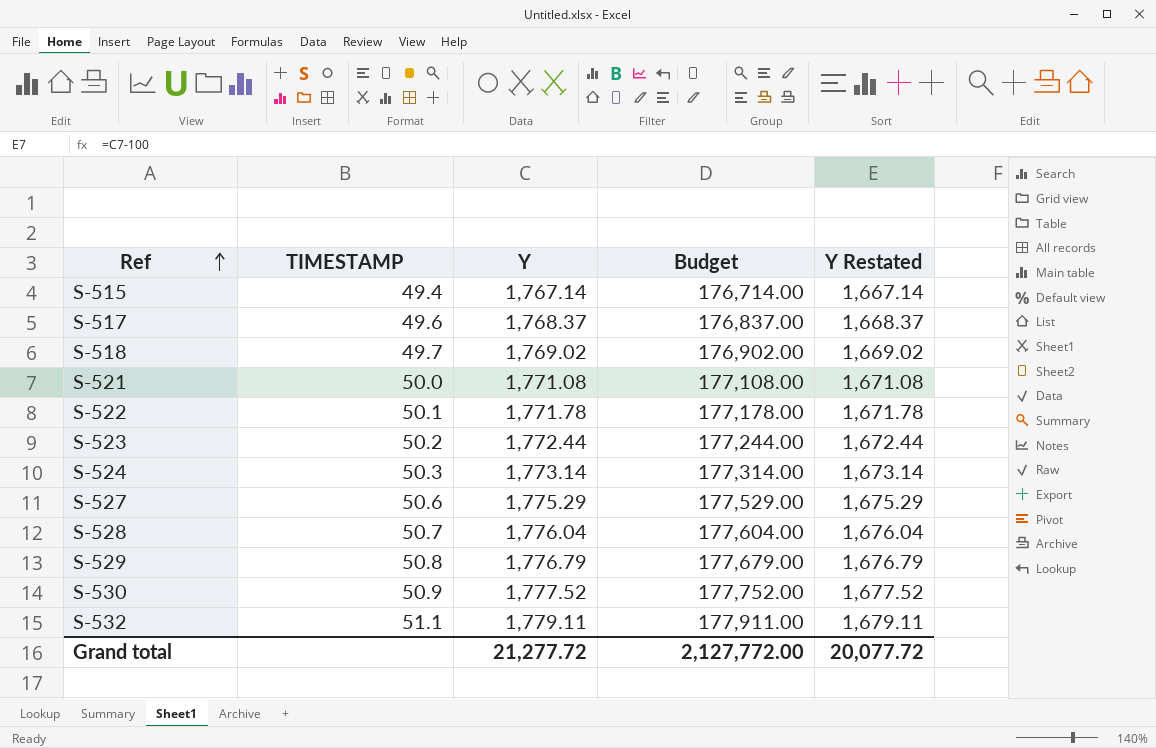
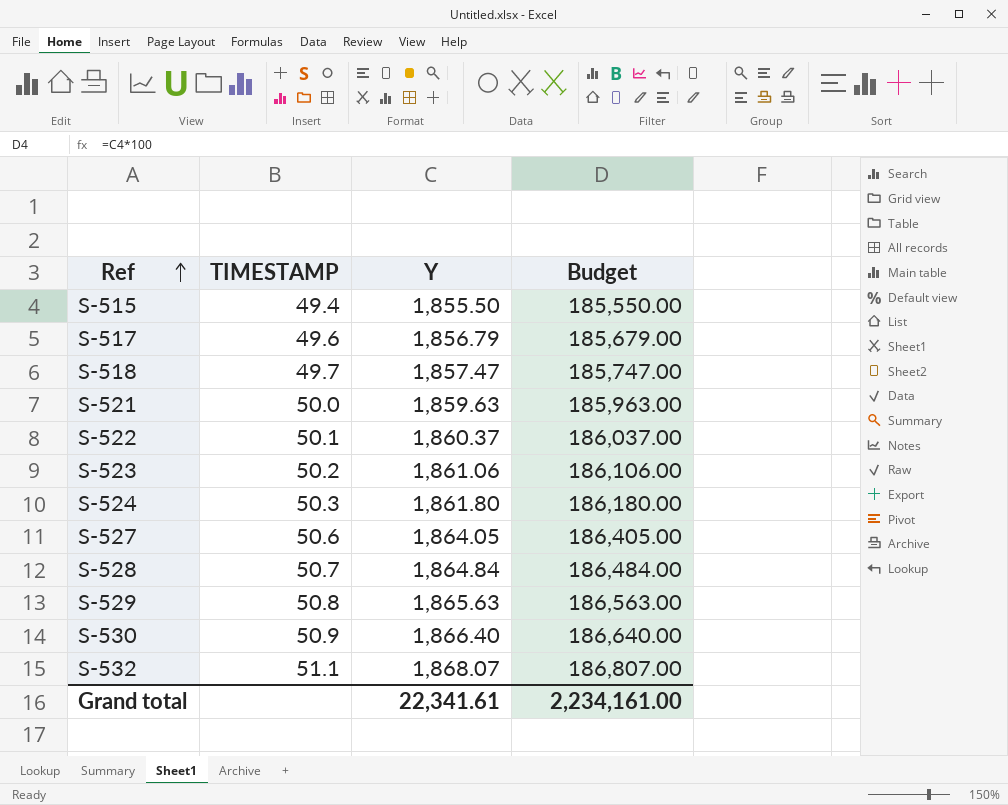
column Y Restated | formula: [Y] - 100 -> none
S-515 | Y: 1,767.14 -> 1,855.50
S-515 | Budget: 176,714.00 -> 185,550.00
S-517 | Y: 1,768.37 -> 1,856.79
S-517 | Budget: 176,837.00 -> 185,679.00
S-518 | Y: 1,769.02 -> 1,857.47
S-518 | Budget: 176,902.00 -> 185,747.00
S-521 | Y: 1,771.08 -> 1,859.63
S-521 | Budget: 177,108.00 -> 185,963.00
S-522 | Y: 1,771.78 -> 1,860.37
S-522 | Budget: 177,178.00 -> 186,037.00
S-523 | Y: 1,772.44 -> 1,861.06
S-523 | Budget: 177,244.00 -> 186,106.00
S-524 | Y: 1,773.14 -> 1,861.80
S-524 | Budget: 177,314.00 -> 186,180.00
S-527 | Y: 1,775.29 -> 1,864.05
S-527 | Budget: 177,529.00 -> 186,405.00
S-528 | Y: 1,776.04 -> 1,864.84
S-528 | Budget: 177,604.00 -> 186,484.00
S-529 | Y: 1,776.79 -> 1,865.63
S-529 | Budget: 177,679.00 -> 186,563.00
S-530 | Y: 1,777.52 -> 1,866.40
S-530 | Budget: 177,752.00 -> 186,640.00
S-532 | Y: 1,779.11 -> 1,868.07
S-532 | Budget: 177,911.00 -> 186,807.00
Grand total | Y: 21,277.72 -> 22,341.61
Grand total | Budget: 2,127,772.00 -> 2,234,161.00

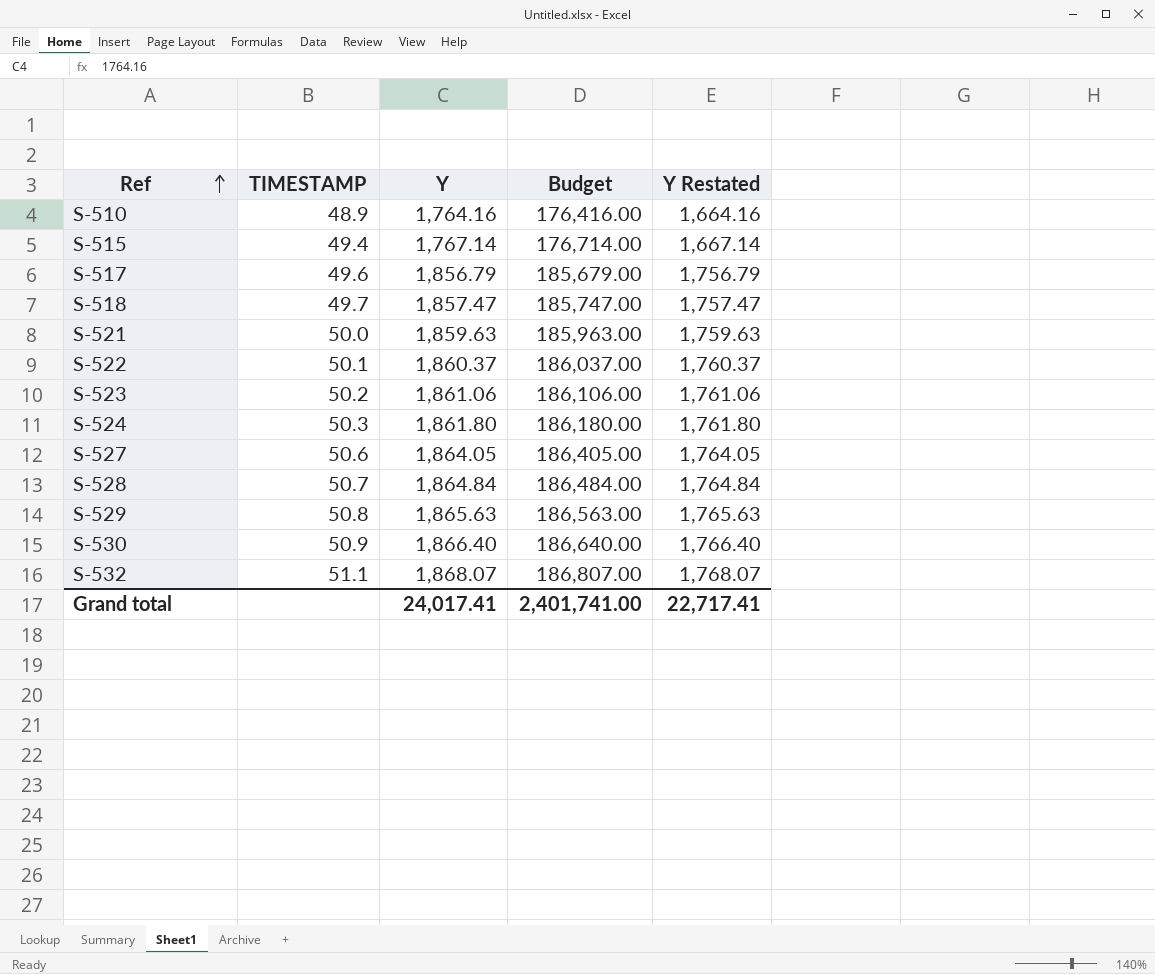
column Y Restated | formula: none -> [Y] - 100
row S-510: none -> 48.9 | 1,764.16 | 176,416.00 | 1,664.16
S-515 | Y: 1,855.50 -> 1,767.14
S-515 | Budget: 185,550.00 -> 176,714.00
Grand total | Y: 22,341.61 -> 24,017.41
Grand total | Budget: 2,234,161.00 -> 2,401,741.00

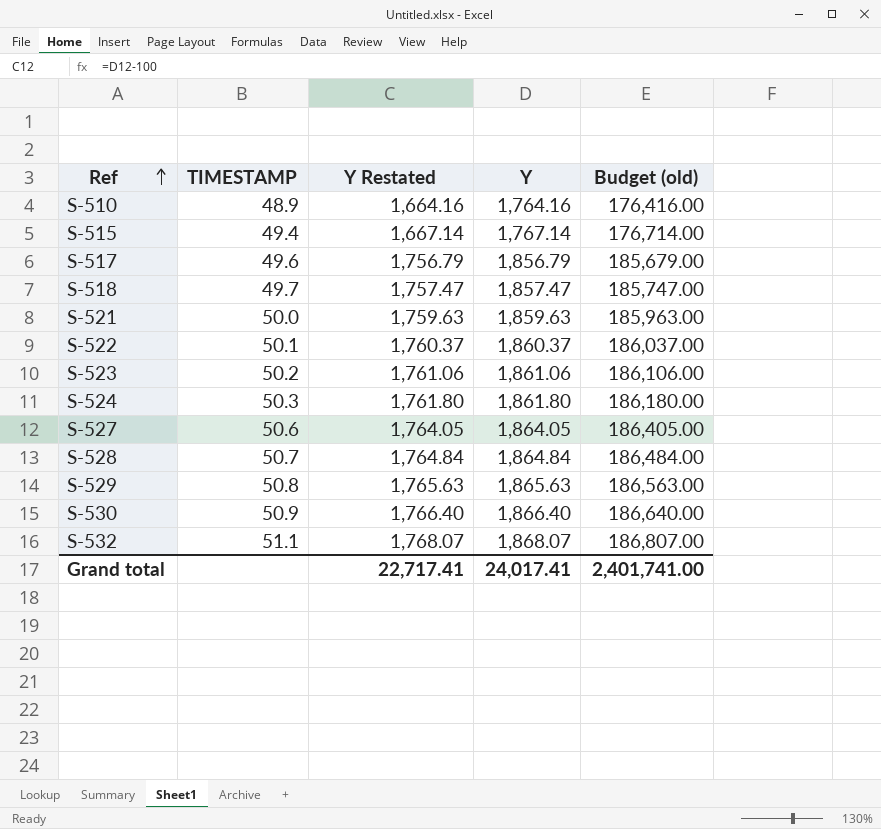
column Y Restated | position: 5 -> 3
column name: Budget -> Budget (old)

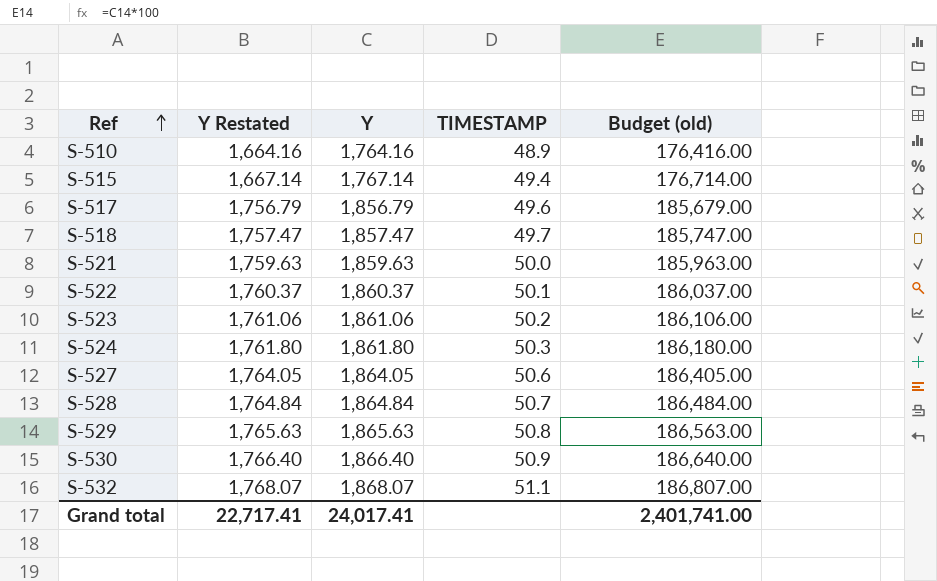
column TIMESTAMP | position: 2 -> 4

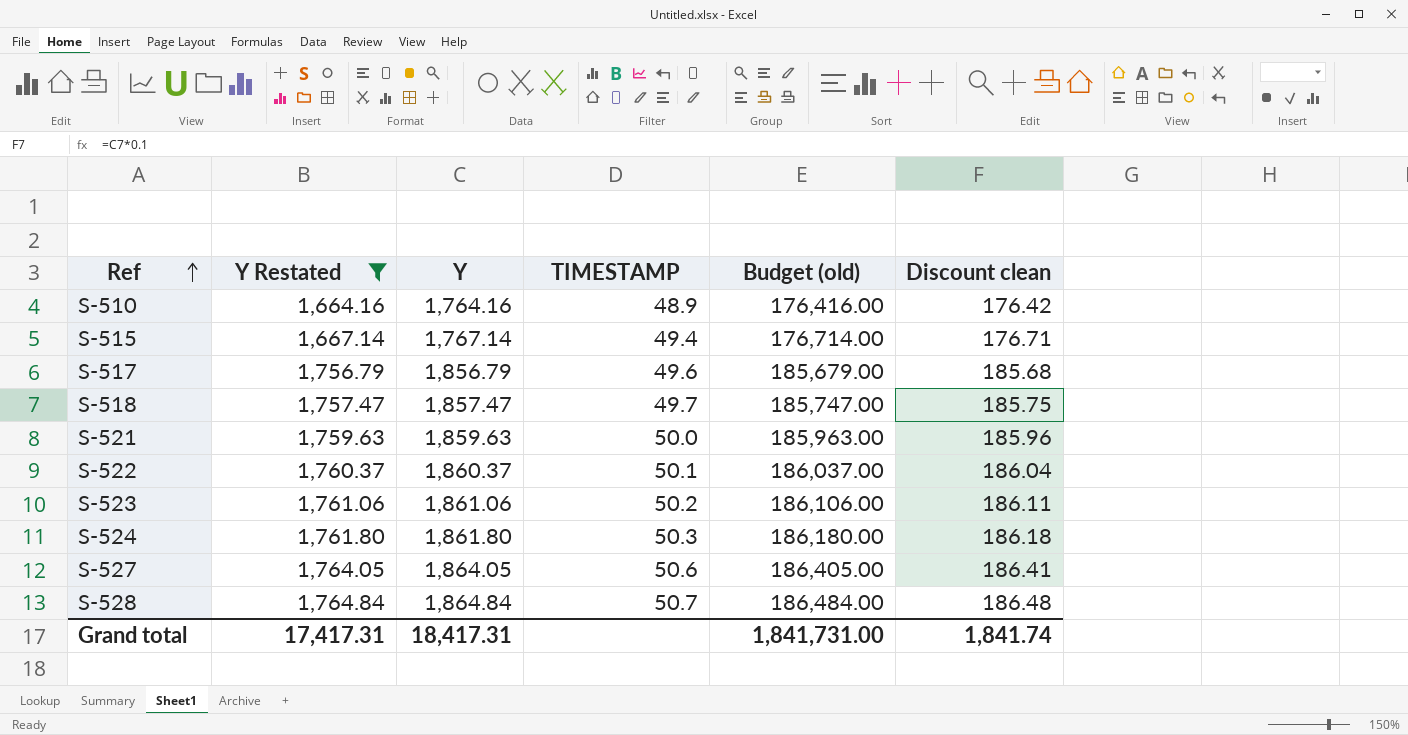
filter: none -> Y Restated <= 1,764.84
column Discount clean | formula: none -> [Y] * 0.1
Grand total | Y Restated: 22,717.41 -> 17,417.31
Grand total | Y: 24,017.41 -> 18,417.31
Grand total | Budget (old): 2,401,741.00 -> 1,841,731.00

